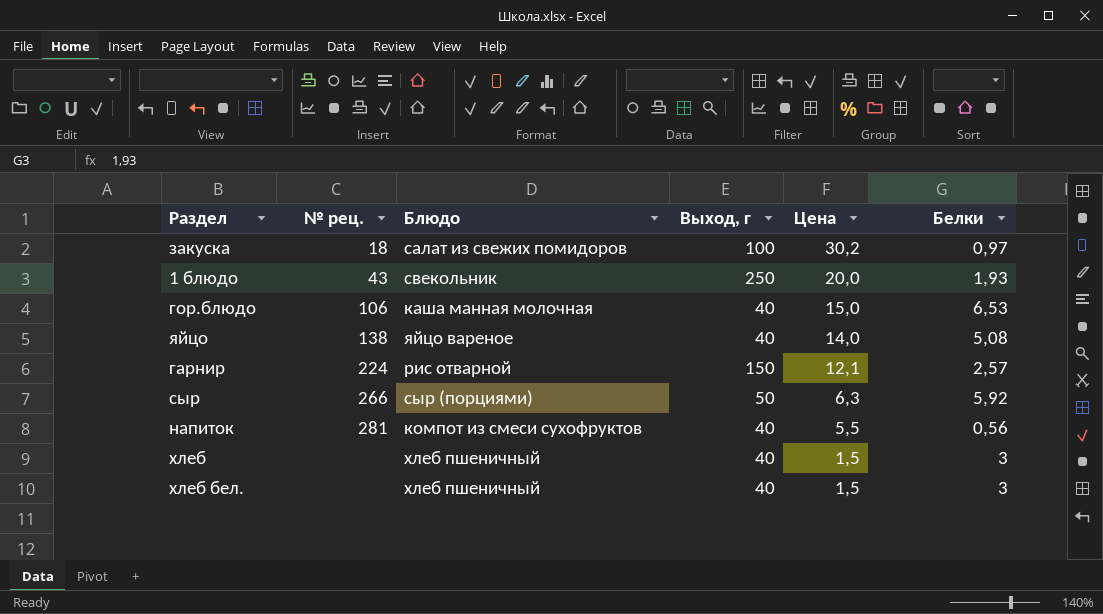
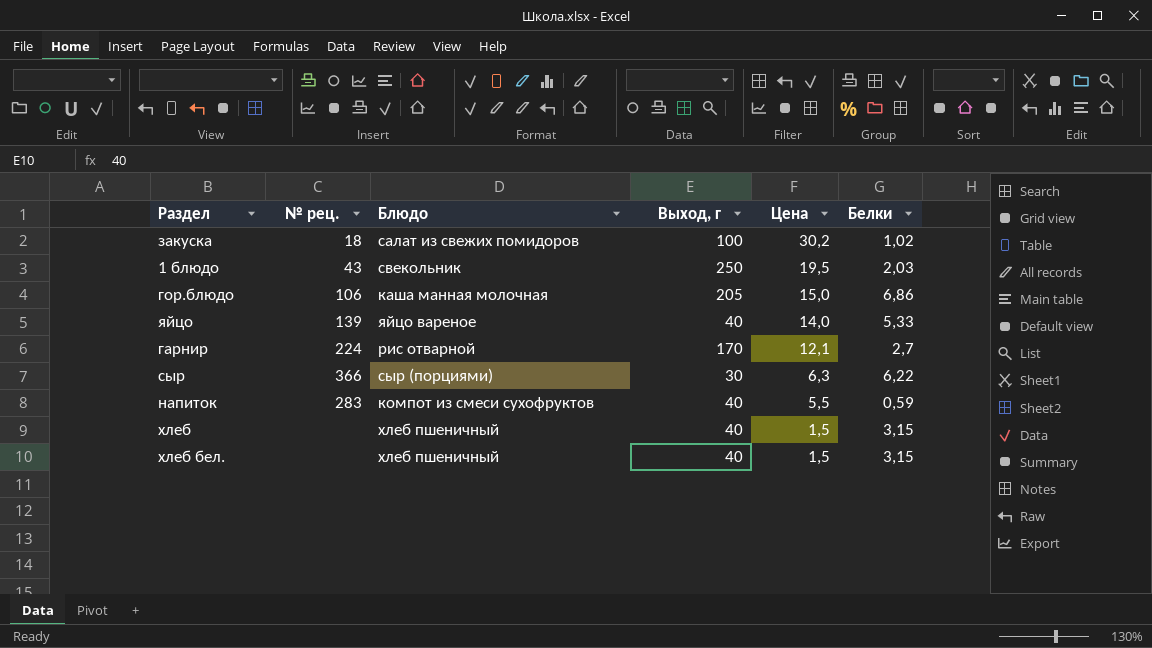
закуска | Белки: 0,97 -> 1,02
1 блюдо | Цена: 20,0 -> 19,5
1 блюдо | Белки: 1,93 -> 2,03
гор.блюдо | Выход, г: 40 -> 205
гор.блюдо | Белки: 6,53 -> 6,86
яйцо | № рец.: 138 -> 139
яйцо | Белки: 5,08 -> 5,33
гарнир | Выход, г: 150 -> 170
гарнир | Белки: 2,57 -> 2,7
сыр | № рец.: 266 -> 366
сыр | Выход, г: 50 -> 30
сыр | Белки: 5,92 -> 6,22
напиток | № рец.: 281 -> 283
напиток | Белки: 0,56 -> 0,59
хлеб | Белки: 3 -> 3,15
хлеб бел. | Белки: 3 -> 3,15

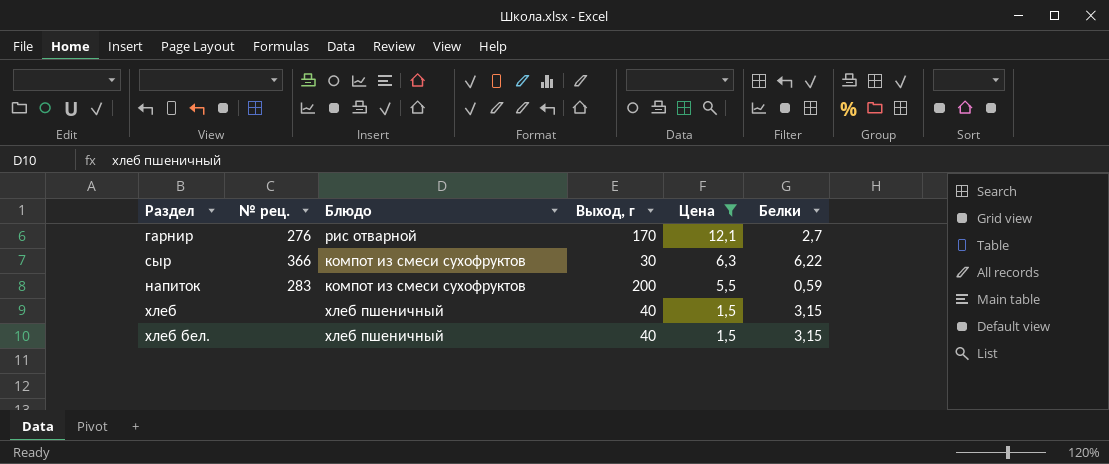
filter: none -> Цена <= 12,1
гарнир | № рец.: 224 -> 276
сыр | Блюдо: сыр (порциями) -> компот из смеси сухофруктов
напиток | Выход, г: 40 -> 200

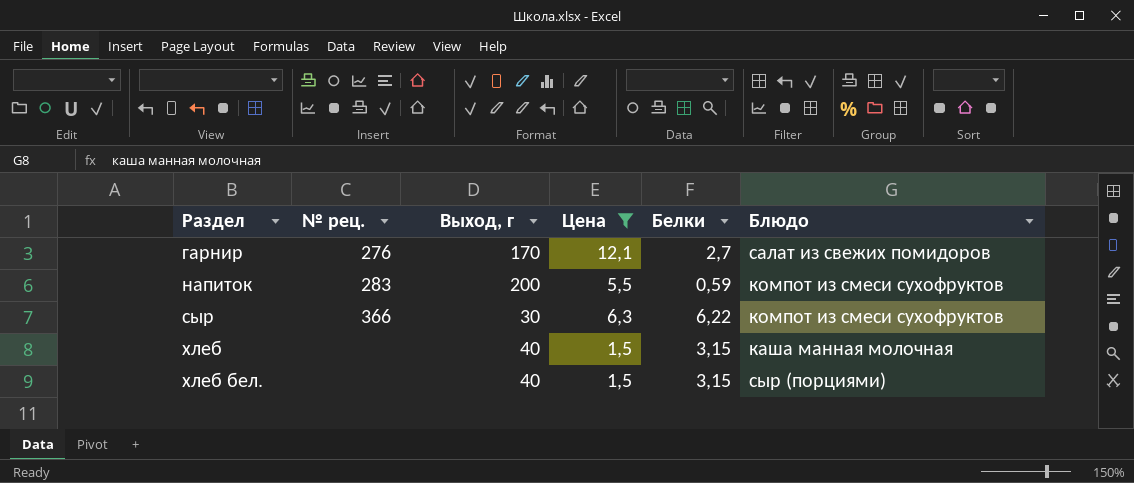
row order: Цена descending -> Раздел ascending
column Блюдо | position: 3 -> 6
гарнир | Блюдо: рис отварной -> салат из свежих помидоров
хлеб | Блюдо: хлеб пшеничный -> каша манная молочная
хлеб бел. | Блюдо: хлеб пшеничный -> сыр (порциями)

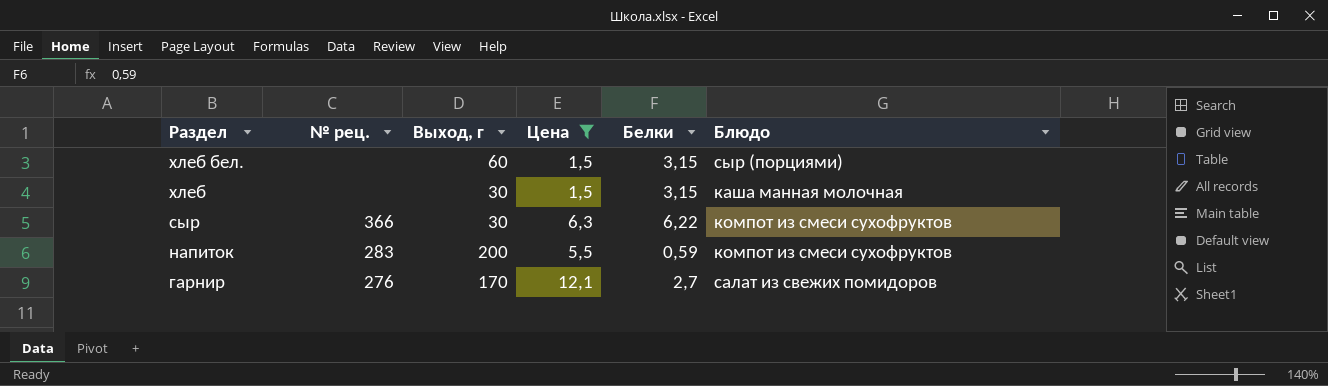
row order: Раздел ascending -> Раздел descending
хлеб бел. | Выход, г: 40 -> 60
хлеб | Выход, г: 40 -> 30

